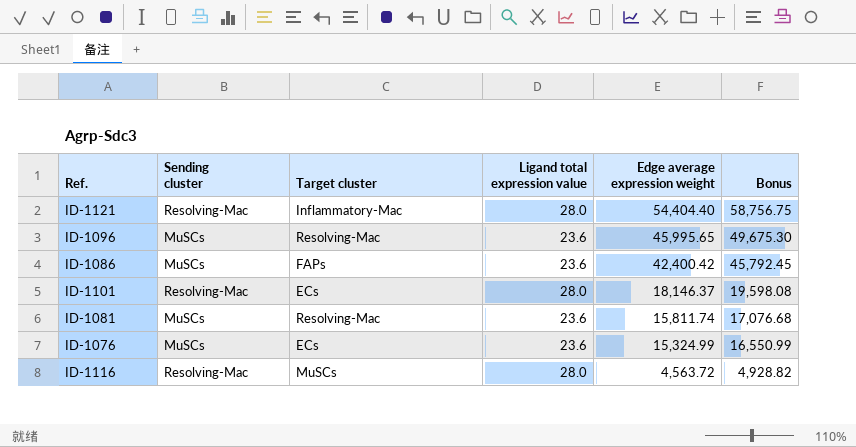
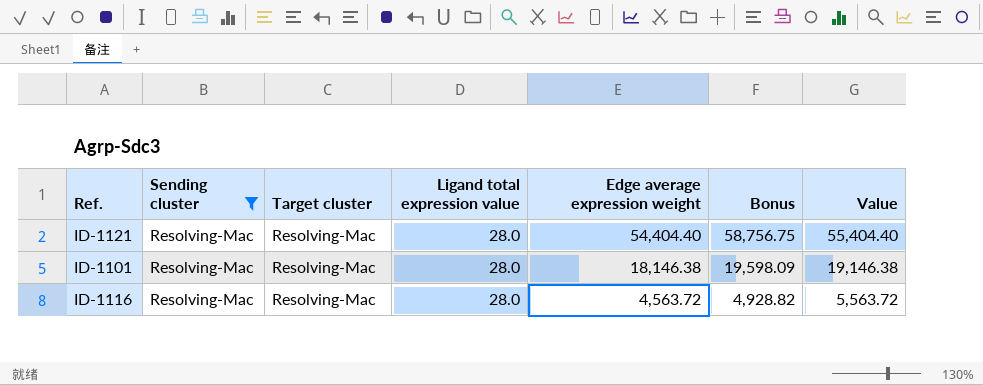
filter: none -> Sending cluster = Resolving-Mac
column Value | formula: none -> [Edge average expression weight] + 1000
ID-1121 | Target cluster: Inflammatory-Mac -> Resolving-Mac
ID-1101 | Target cluster: ECs -> Resolving-Mac
ID-1101 | Edge average expression weight: 18,146.37 -> 18,146.38
ID-1101 | Bonus: 19,598.08 -> 19,598.09
ID-1116 | Target cluster: MuSCs -> Resolving-Mac

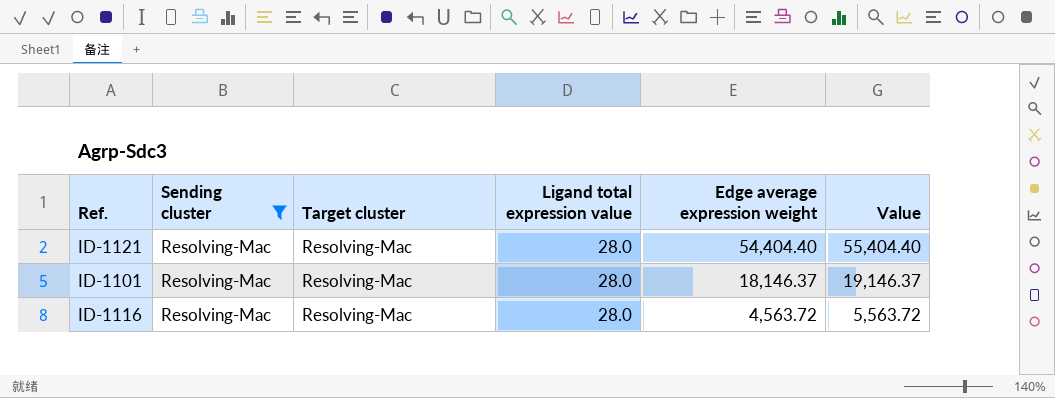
column Bonus | formula: [Edge average expression weight] * 1.08 -> none
ID-1101 | Edge average expression weight: 18,146.38 -> 18,146.37
ID-1101 | Value: 19,146.38 -> 19,146.37

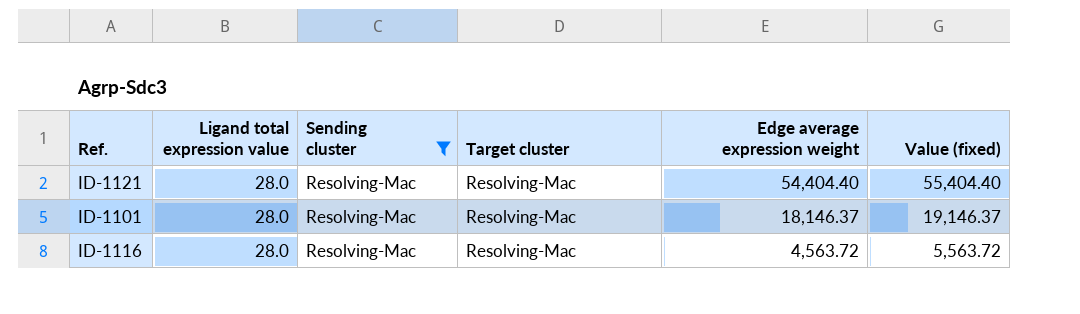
column Ligand total expression value | position: 4 -> 2
column name: Value -> Value (fixed)

